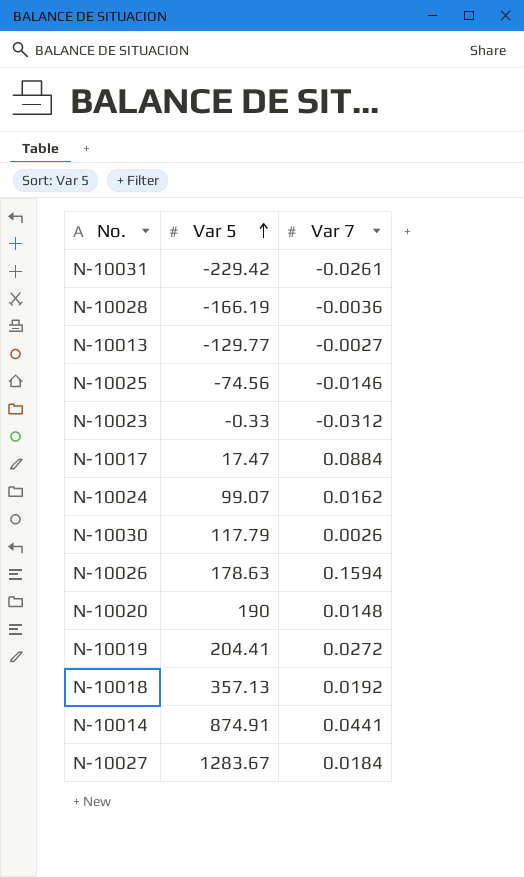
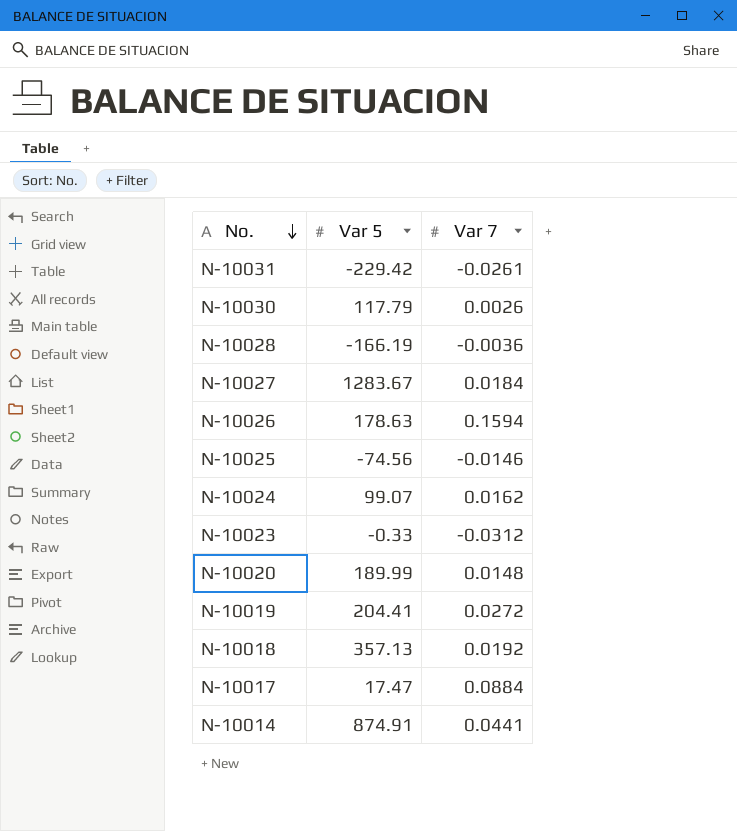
row order: Var 5 ascending -> No. descending
row N-10013: -129.77 | -0.0027 -> none
N-10020 | Var 5: 190 -> 189.99

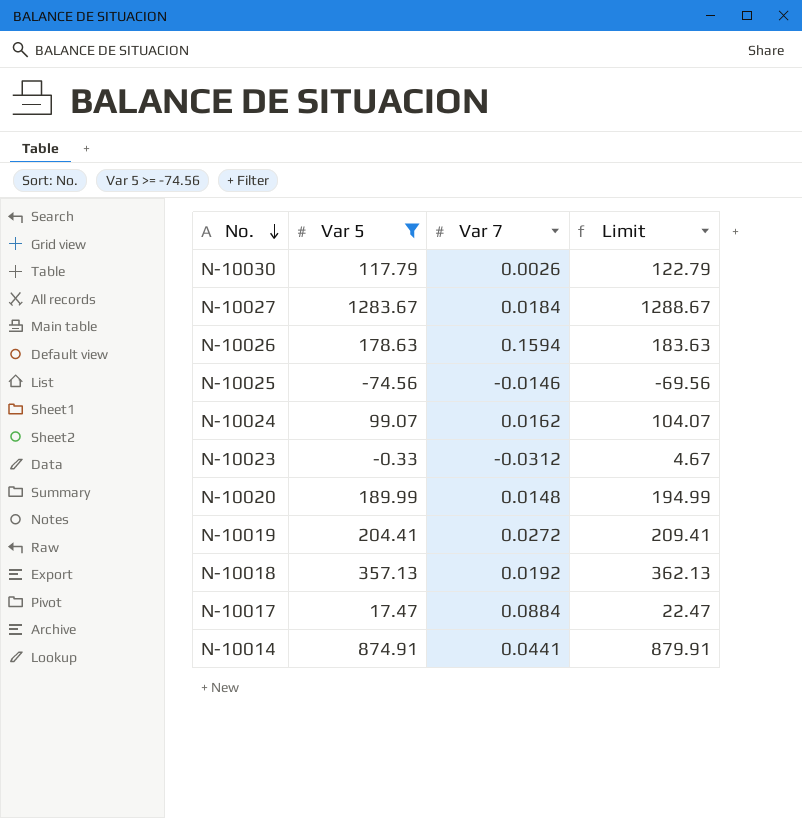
filter: none -> Var 5 >= -74.56
column Limit | formula: none -> [Var 5] + 5

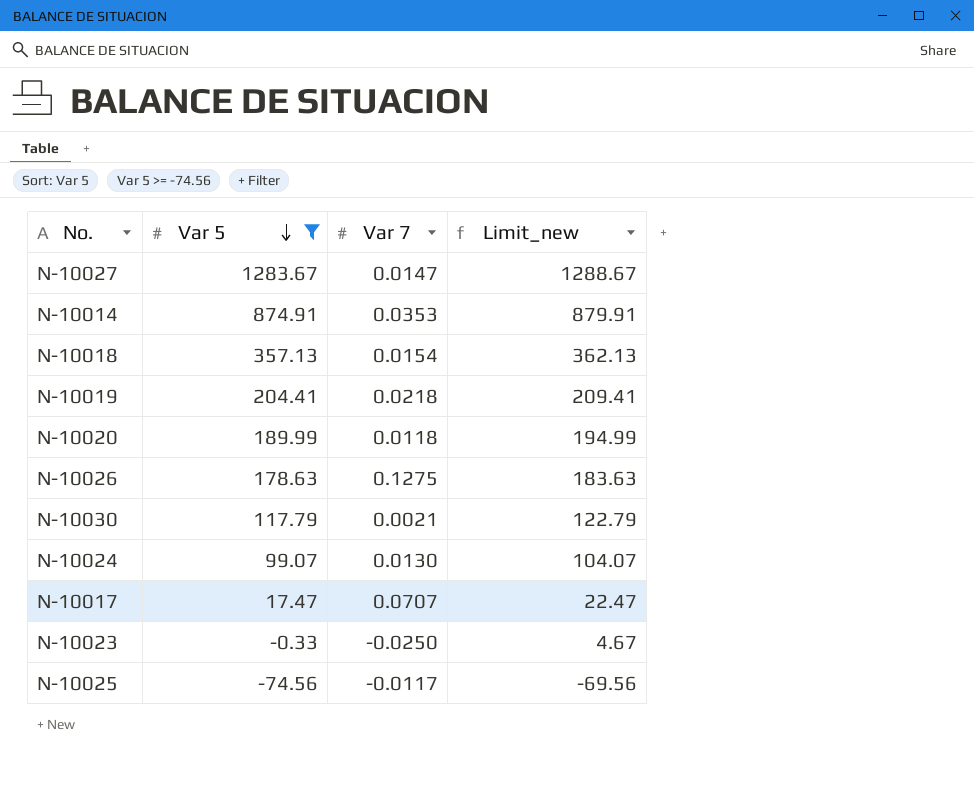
row order: No. descending -> Var 5 descending
column name: Limit -> Limit_new
N-10027 | Var 7: 0.0184 -> 0.0147
N-10014 | Var 7: 0.0441 -> 0.0353
N-10018 | Var 7: 0.0192 -> 0.0154
N-10019 | Var 7: 0.0272 -> 0.0218
N-10020 | Var 7: 0.0148 -> 0.0118
N-10026 | Var 7: 0.1594 -> 0.1275
N-10030 | Var 7: 0.0026 -> 0.0021
N-10024 | Var 7: 0.0162 -> 0.0130
N-10017 | Var 7: 0.0884 -> 0.0707
N-10023 | Var 7: -0.0312 -> -0.0250
N-10025 | Var 7: -0.0146 -> -0.0117

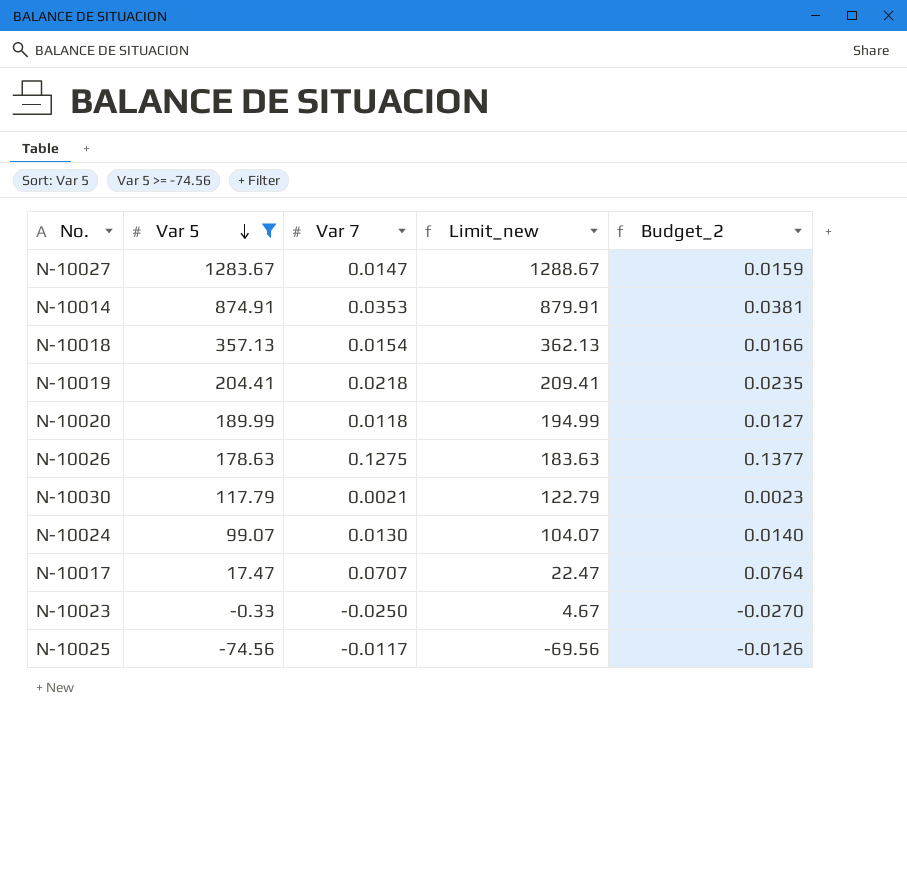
column Budget_2 | formula: none -> [Var 7] * 1.08

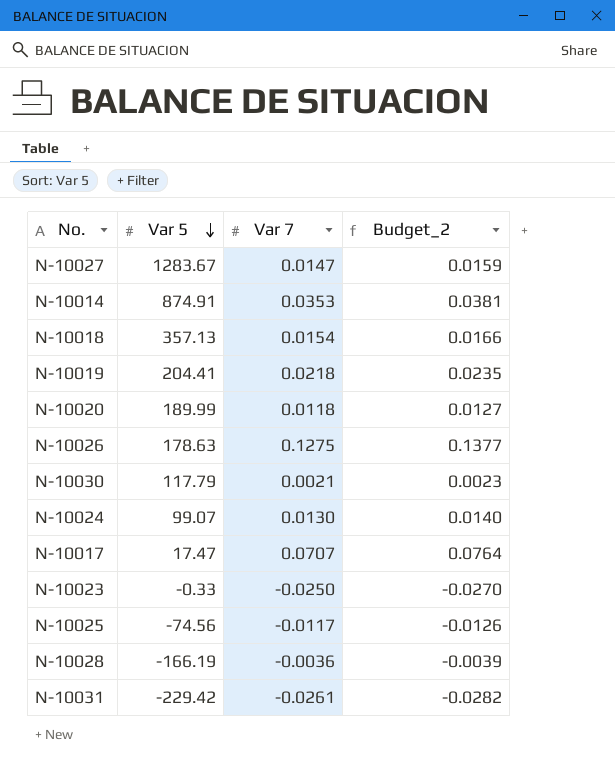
filter: Var 5 >= -74.56 -> none
column Limit_new | formula: [Var 5] + 5 -> none

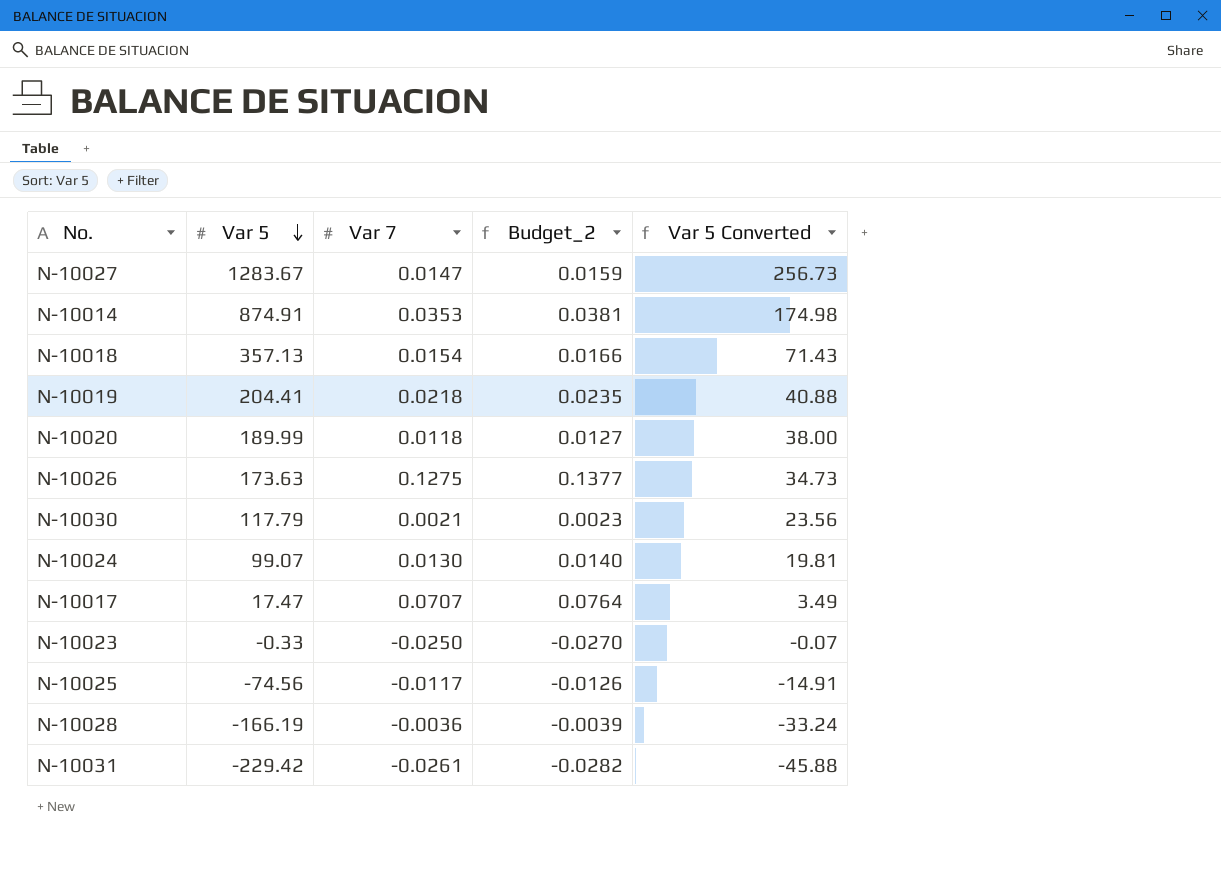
column Var 5 Converted | formula: none -> [Var 5] * 0.2
N-10026 | Var 5: 178.63 -> 173.63

